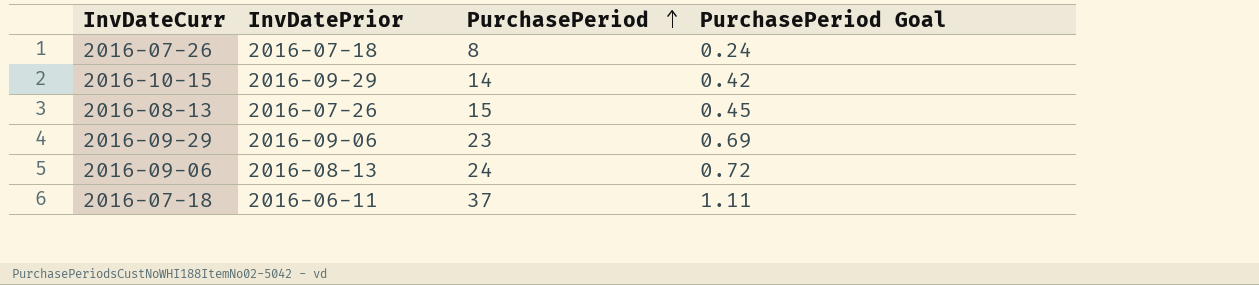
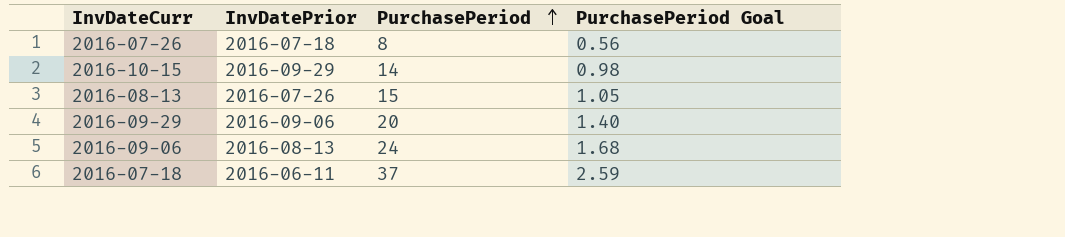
column PurchasePeriod Goal | formula: [PurchasePeriod] * 0.03 -> [PurchasePeriod] * 0.07
2016-09-29 | PurchasePeriod: 23 -> 20

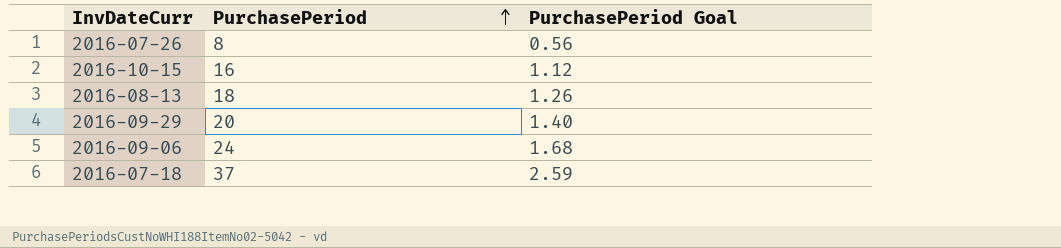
column InvDatePrior | position: 2 -> none
2016-10-15 | PurchasePeriod: 14 -> 16
2016-10-15 | PurchasePeriod Goal: 0.98 -> 1.12
2016-08-13 | PurchasePeriod: 15 -> 18
2016-08-13 | PurchasePeriod Goal: 1.05 -> 1.26

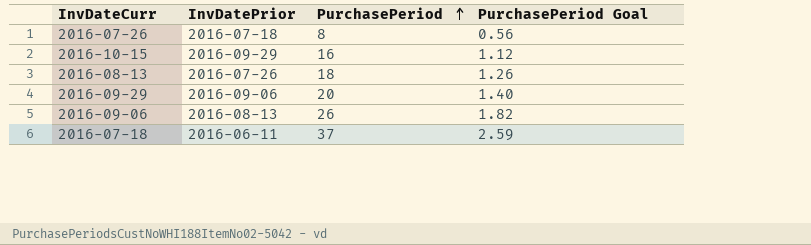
column InvDatePrior | position: none -> 2
2016-09-06 | PurchasePeriod: 24 -> 26
2016-09-06 | PurchasePeriod Goal: 1.68 -> 1.82

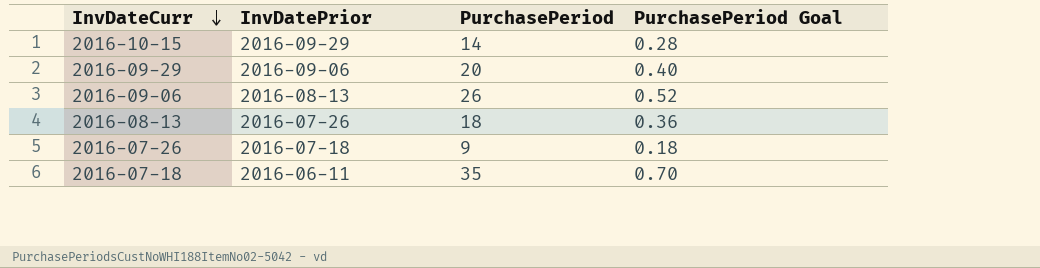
row order: PurchasePeriod ascending -> InvDateCurr descending
column PurchasePeriod Goal | formula: [PurchasePeriod] * 0.07 -> [PurchasePeriod] * 0.02
2016-10-15 | PurchasePeriod: 16 -> 14
2016-07-26 | PurchasePeriod: 8 -> 9
2016-07-18 | PurchasePeriod: 37 -> 35

